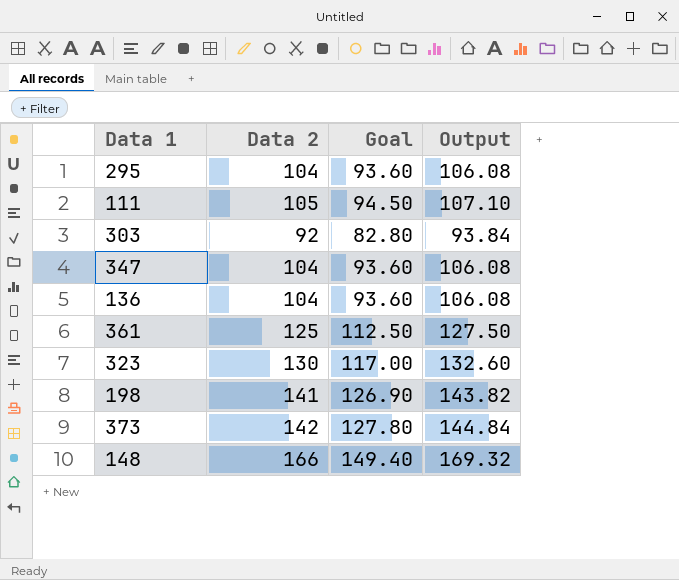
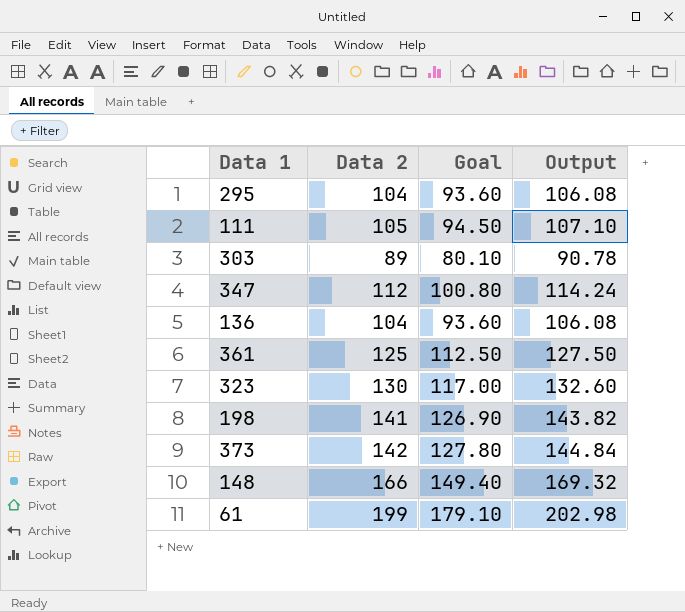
303 | Data 2: 92 -> 89
303 | Goal: 82.80 -> 80.10
303 | Output: 93.84 -> 90.78
347 | Data 2: 104 -> 112
347 | Goal: 93.60 -> 100.80
347 | Output: 106.08 -> 114.24
row 61: none -> 199 | 179.10 | 202.98

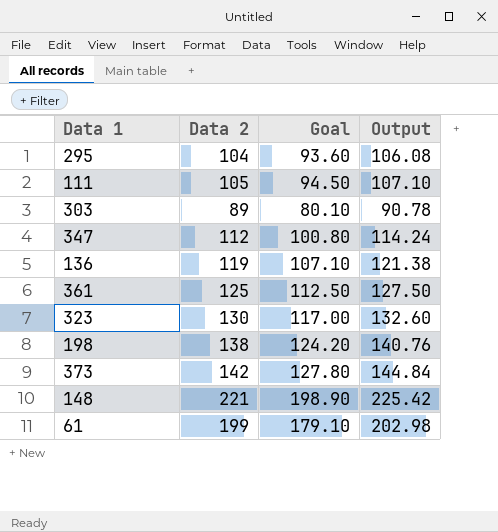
136 | Data 2: 104 -> 119
136 | Goal: 93.60 -> 107.10
136 | Output: 106.08 -> 121.38
198 | Data 2: 141 -> 138
198 | Goal: 126.90 -> 124.20
198 | Output: 143.82 -> 140.76
148 | Data 2: 166 -> 221
148 | Goal: 149.40 -> 198.90
148 | Output: 169.32 -> 225.42

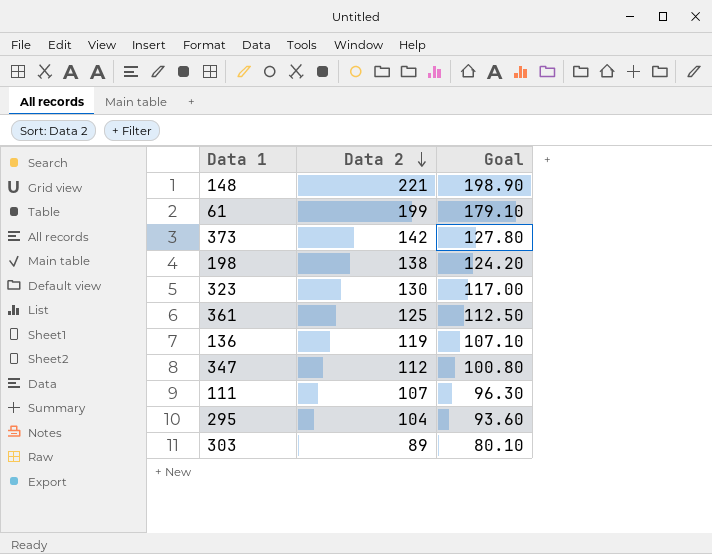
row order: none -> Data 2 descending
column Output | formula: [Data 2] * 1.02 -> none
111 | Data 2: 105 -> 107
111 | Goal: 94.50 -> 96.30

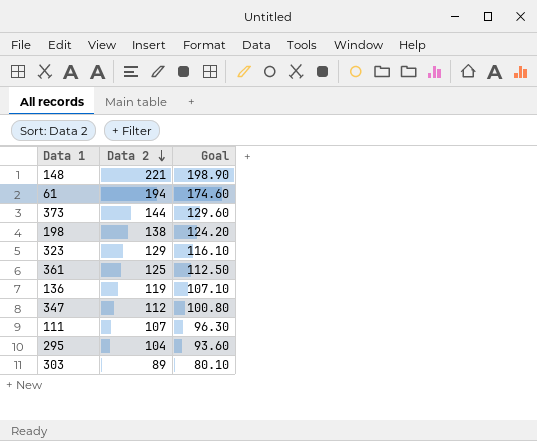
61 | Data 2: 199 -> 194
61 | Goal: 179.10 -> 174.60
373 | Data 2: 142 -> 144
373 | Goal: 127.80 -> 129.60
323 | Data 2: 130 -> 129
323 | Goal: 117.00 -> 116.10

